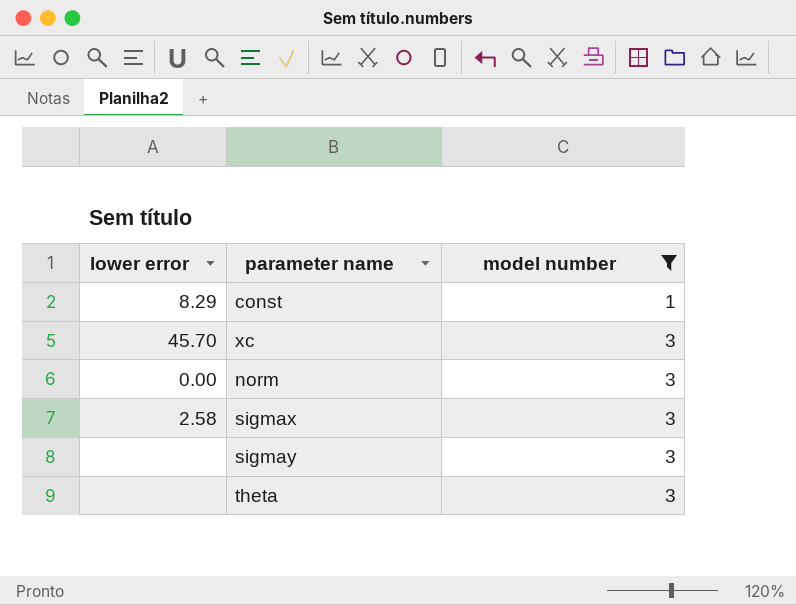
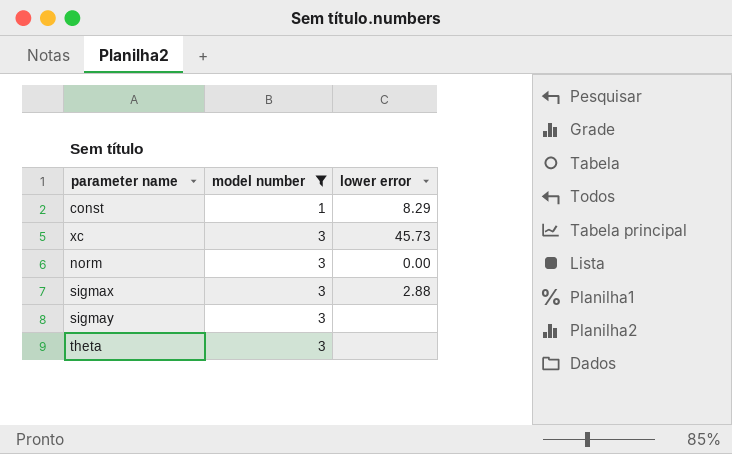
column lower error | position: 1 -> 3
xc | lower error: 45.70 -> 45.73
sigmax | lower error: 2.58 -> 2.88

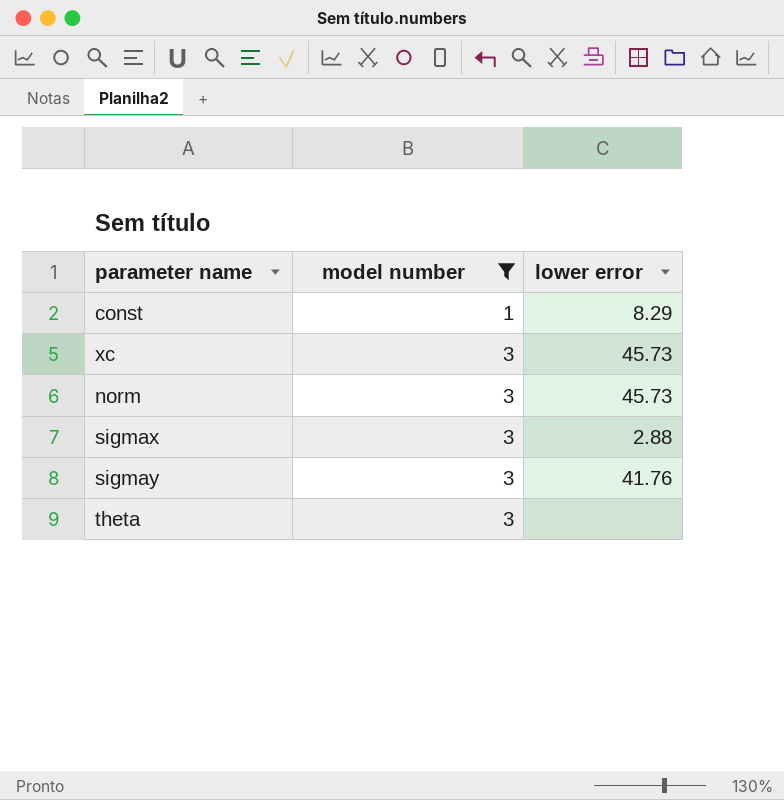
norm | lower error: 0.00 -> 45.73
sigmay | lower error: none -> 41.76

